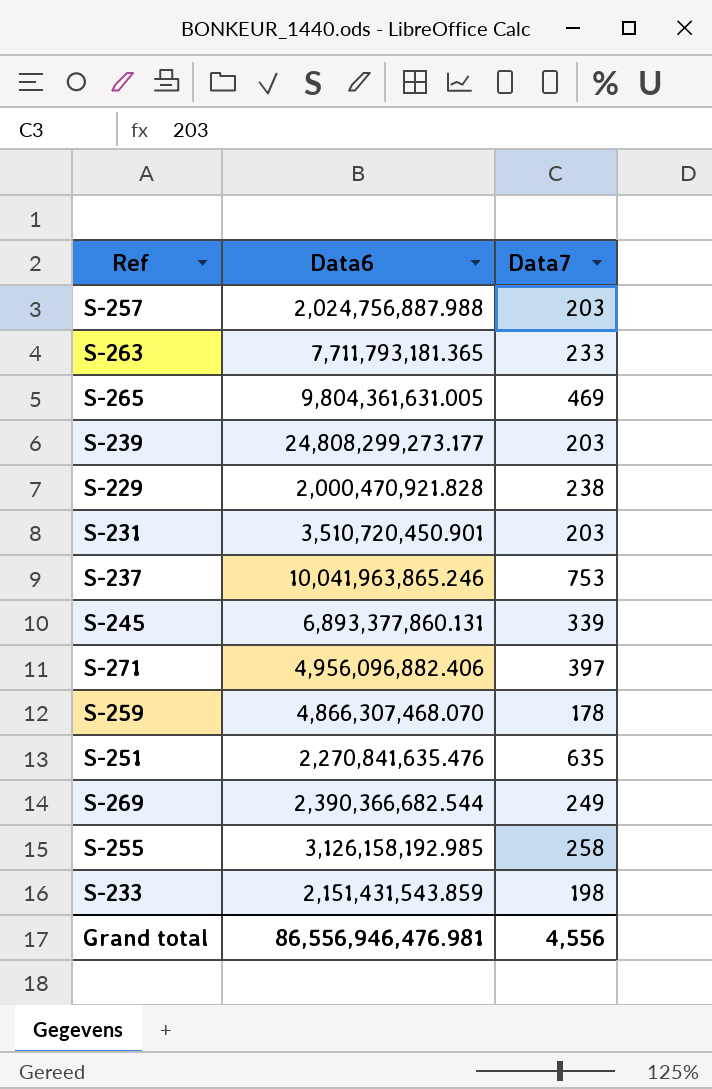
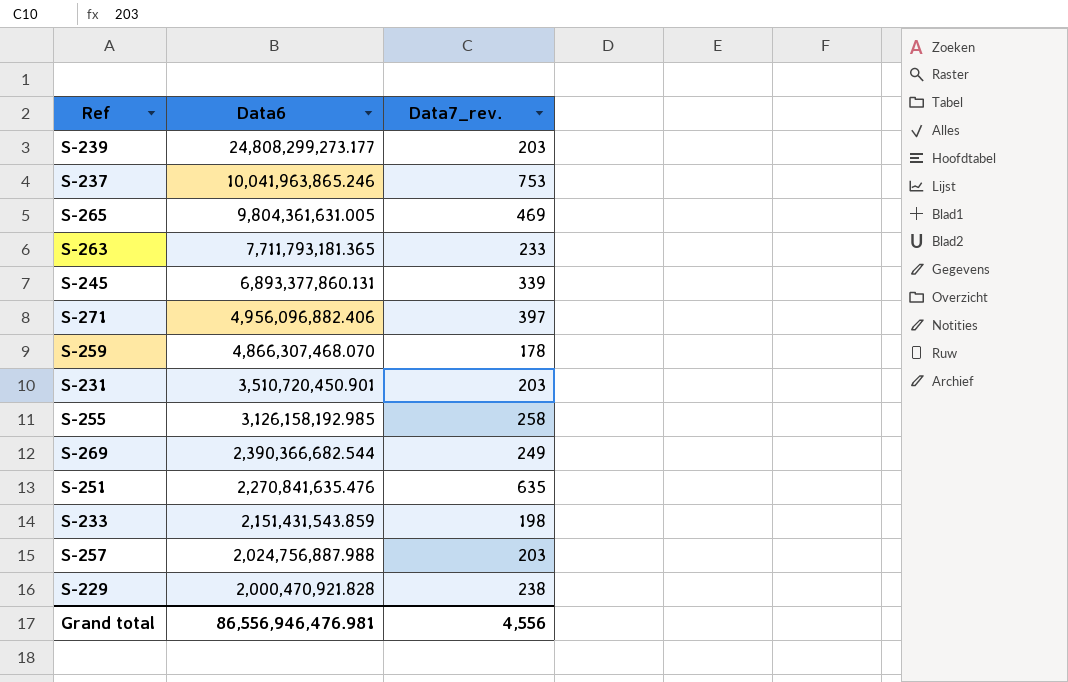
row order: none -> Data6 descending
column name: Data7 -> Data7_rev.

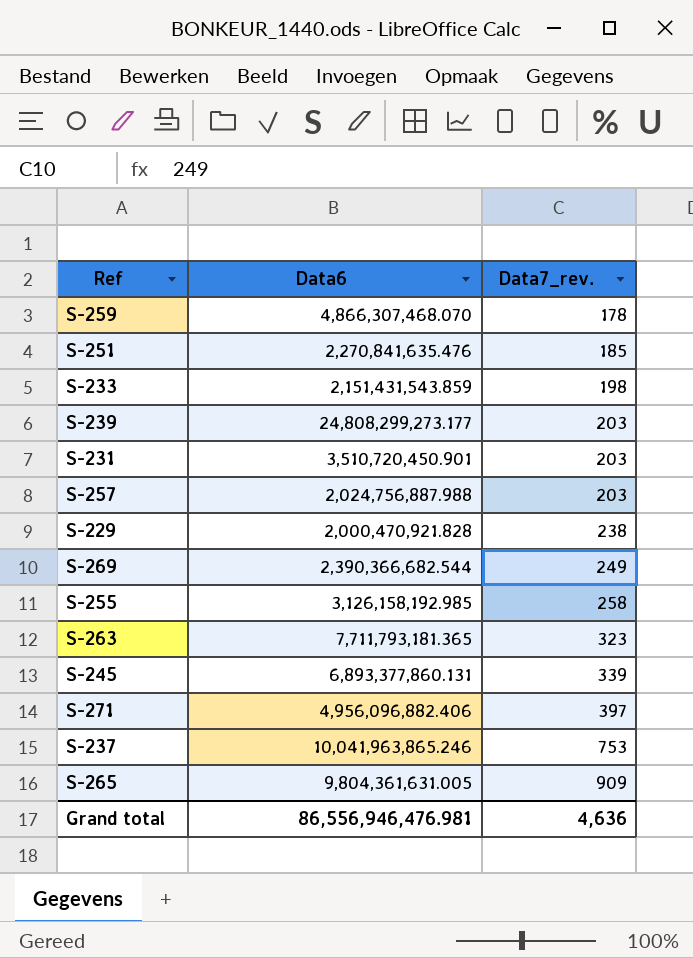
row order: Data6 descending -> Data7_rev. ascending
S-251 | Data7_rev.: 635 -> 185
S-263 | Data7_rev.: 233 -> 323
S-265 | Data7_rev.: 469 -> 909
Grand total | Data7_rev.: 4,556 -> 4,636

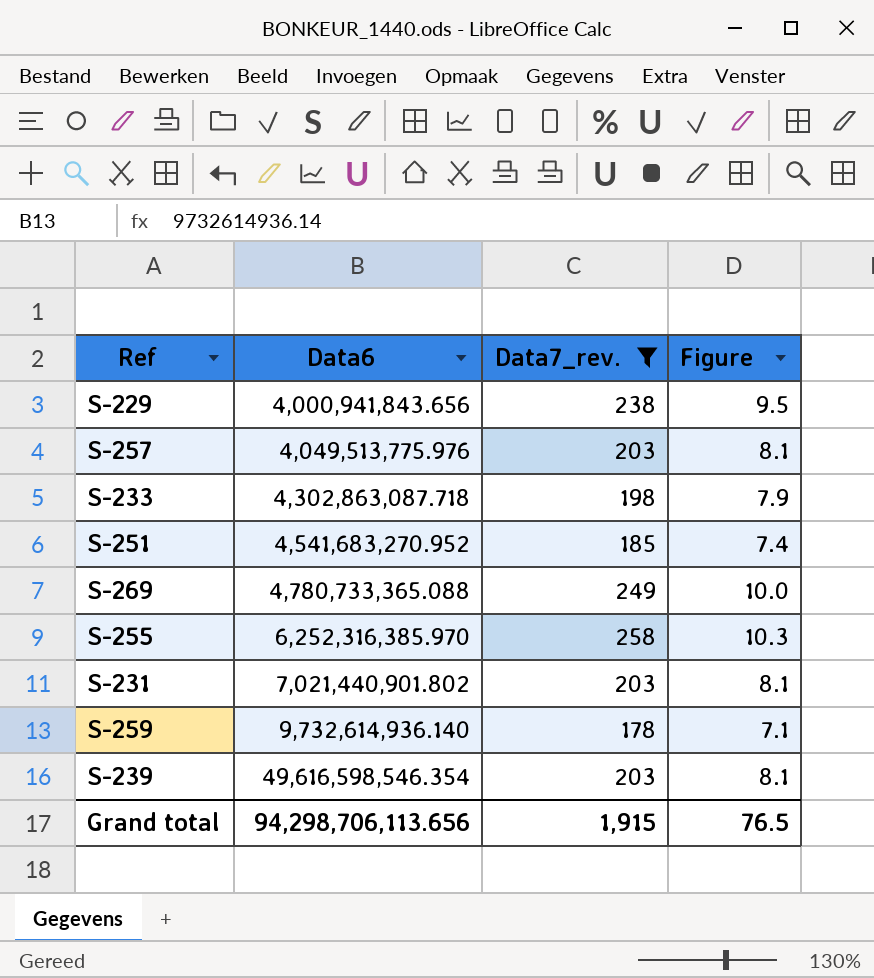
filter: none -> Data7_rev. <= 258
row order: Data7_rev. ascending -> Data6 ascending
column Figure | formula: none -> [Data7_rev.] * 0.04
S-229 | Data6: 2,000,470,921.828 -> 4,000,941,843.656
S-257 | Data6: 2,024,756,887.988 -> 4,049,513,775.976
S-233 | Data6: 2,151,431,543.859 -> 4,302,863,087.718
S-251 | Data6: 2,270,841,635.476 -> 4,541,683,270.952
S-269 | Data6: 2,390,366,682.544 -> 4,780,733,365.088
S-255 | Data6: 3,126,158,192.985 -> 6,252,316,385.970
S-231 | Data6: 3,510,720,450.901 -> 7,021,440,901.802
S-259 | Data6: 4,866,307,468.070 -> 9,732,614,936.140
S-239 | Data6: 24,808,299,273.177 -> 49,616,598,546.354
Grand total | Data6: 86,556,946,476.981 -> 94,298,706,113.656
Grand total | Data7_rev.: 4,636 -> 1,915

